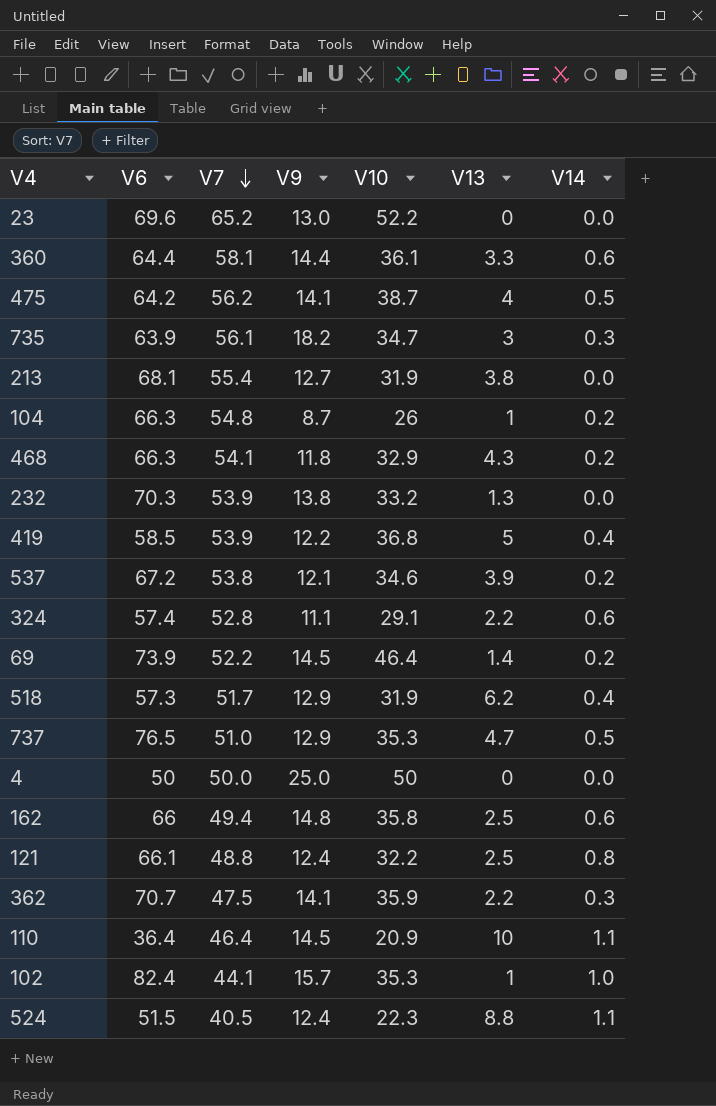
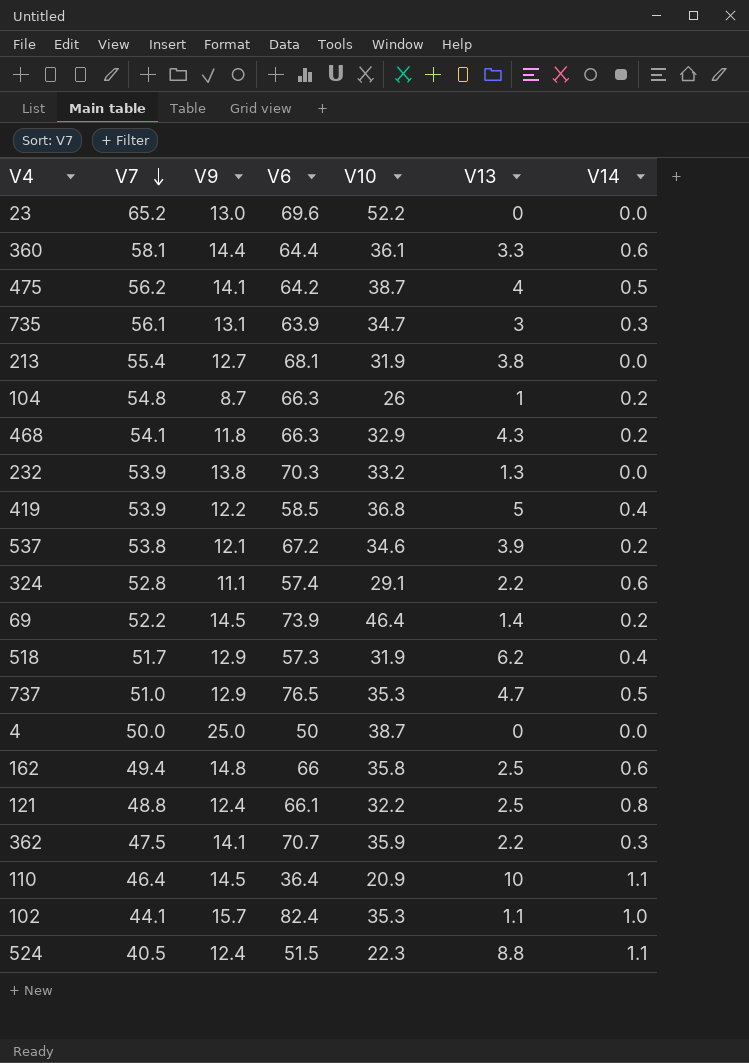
column V6 | position: 2 -> 4
735 | V9: 18.2 -> 13.1
4 | V10: 50 -> 38.7
102 | V13: 1 -> 1.1

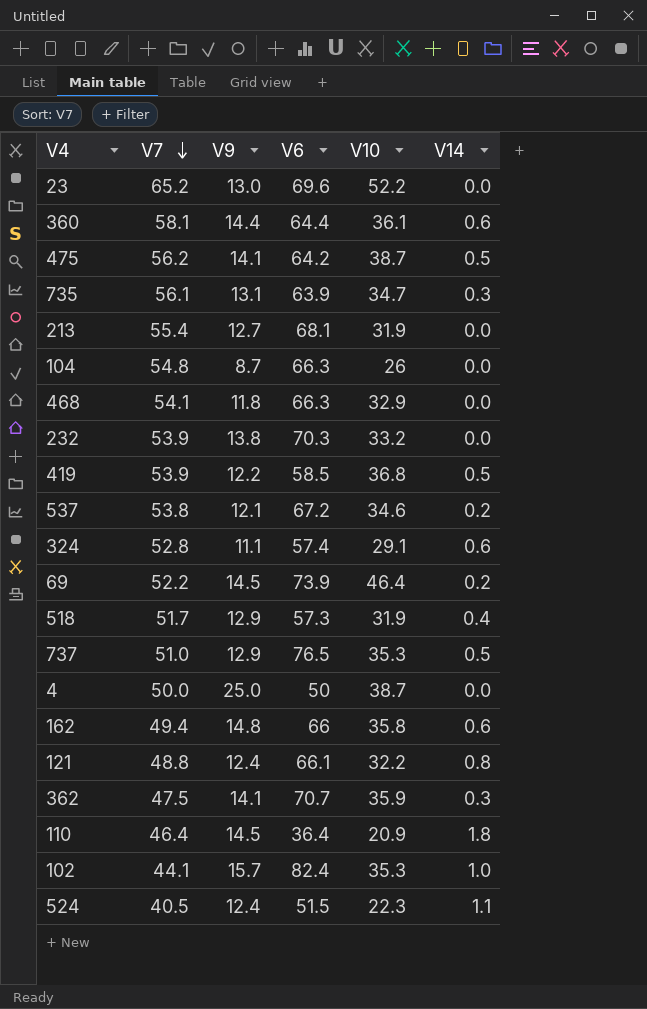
column V13 | position: 6 -> none
104 | V14: 0.2 -> 0.0
468 | V14: 0.2 -> 0.0
419 | V14: 0.4 -> 0.5
110 | V14: 1.1 -> 1.8

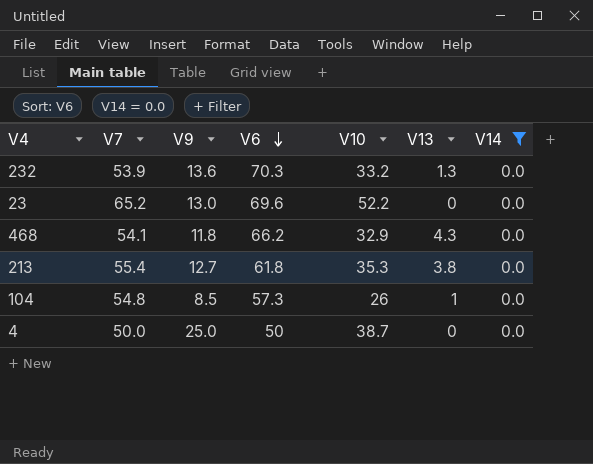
filter: none -> V14 = 0.0
row order: V7 descending -> V6 descending
column V13 | position: none -> 6
232 | V9: 13.8 -> 13.6
468 | V6: 66.3 -> 66.2
213 | V6: 68.1 -> 61.8
213 | V10: 31.9 -> 35.3
104 | V9: 8.7 -> 8.5
104 | V6: 66.3 -> 57.3

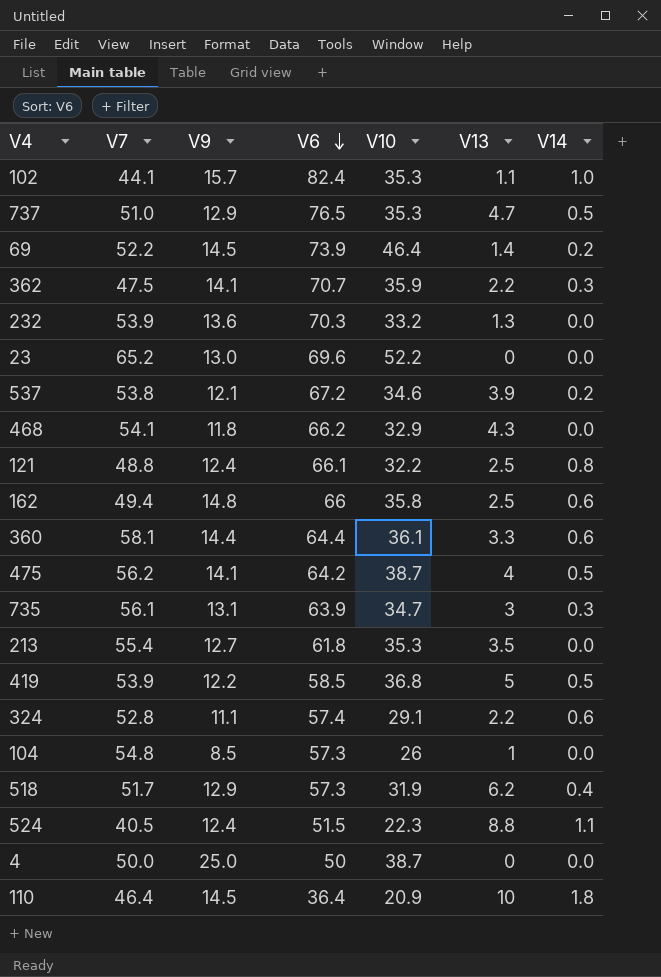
filter: V14 = 0.0 -> none
213 | V13: 3.8 -> 3.5

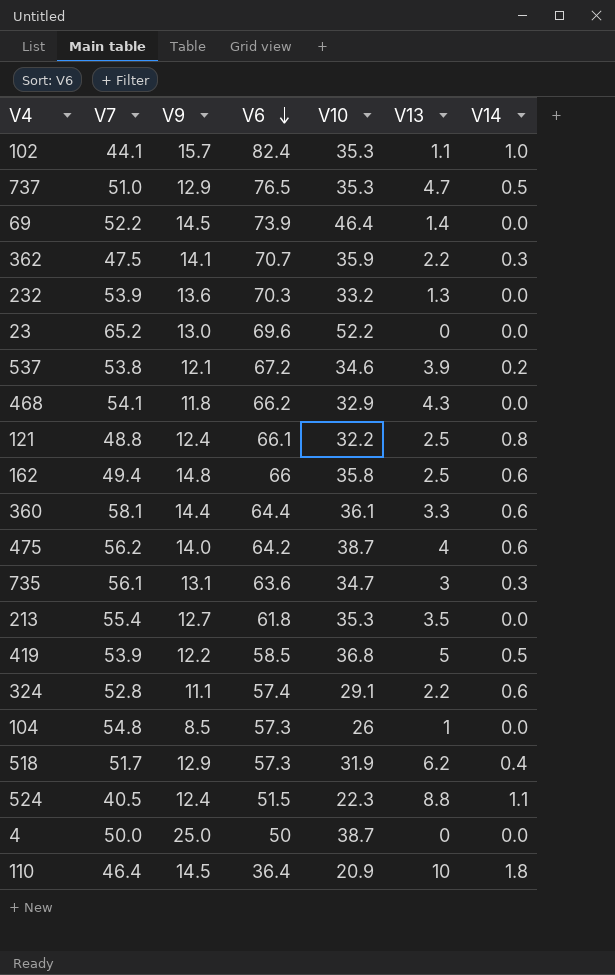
69 | V14: 0.2 -> 0.0
475 | V9: 14.1 -> 14.0
475 | V14: 0.5 -> 0.6
735 | V6: 63.9 -> 63.6

